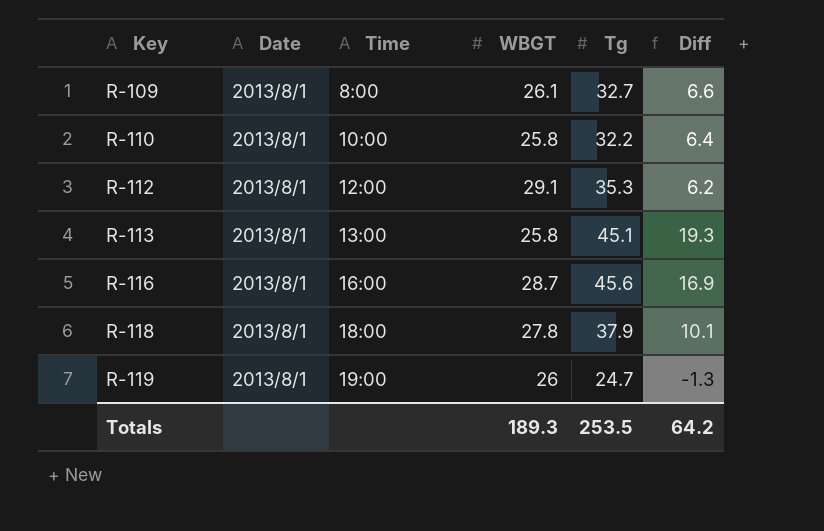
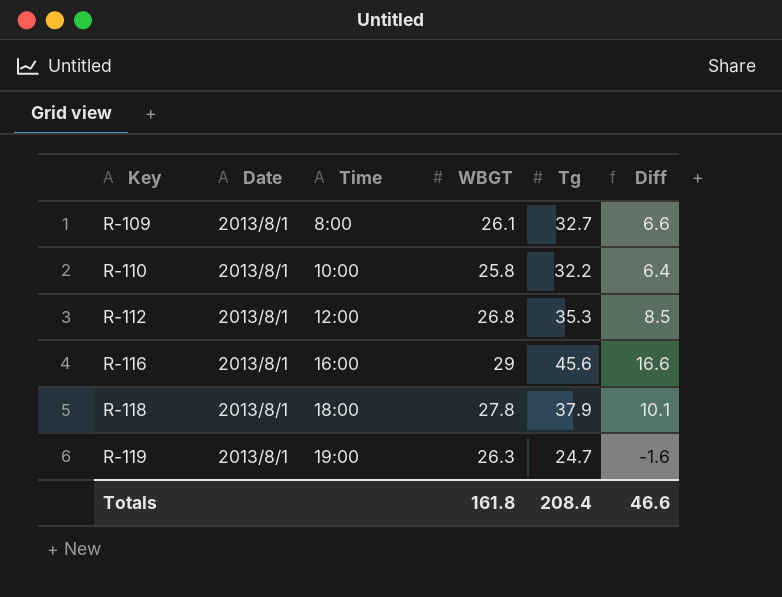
row R-113: 2013/8/1 | 13:00 | 25.8 | 45.1 | 19.3 -> none
R-112 | WBGT: 29.1 -> 26.8
R-112 | Diff: 6.2 -> 8.5
R-116 | WBGT: 28.7 -> 29
R-116 | Diff: 16.9 -> 16.6
R-119 | WBGT: 26 -> 26.3
R-119 | Diff: -1.3 -> -1.6
Totals | WBGT: 189.3 -> 161.8
Totals | Tg: 253.5 -> 208.4
Totals | Diff: 64.2 -> 46.6

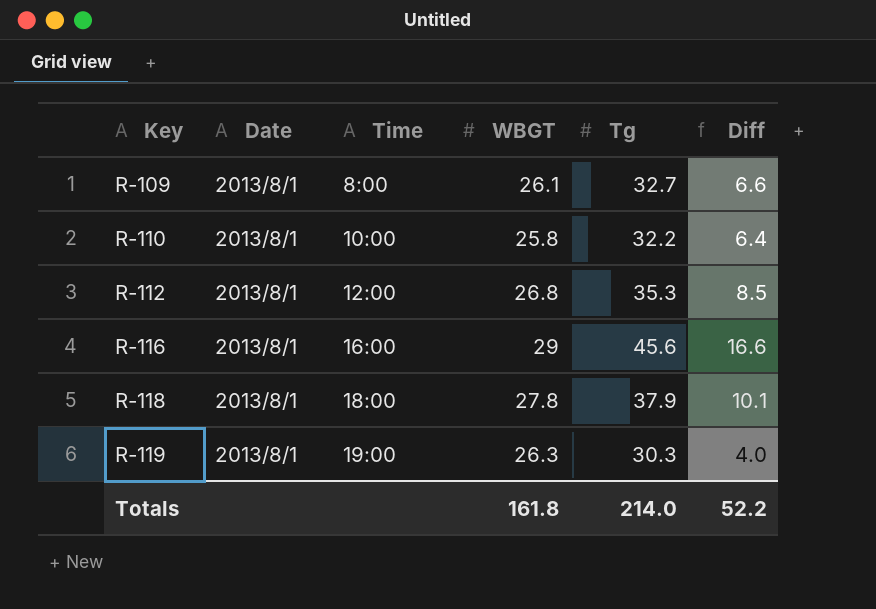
R-119 | Tg: 24.7 -> 30.3
R-119 | Diff: -1.6 -> 4.0
Totals | Tg: 208.4 -> 214.0
Totals | Diff: 46.6 -> 52.2

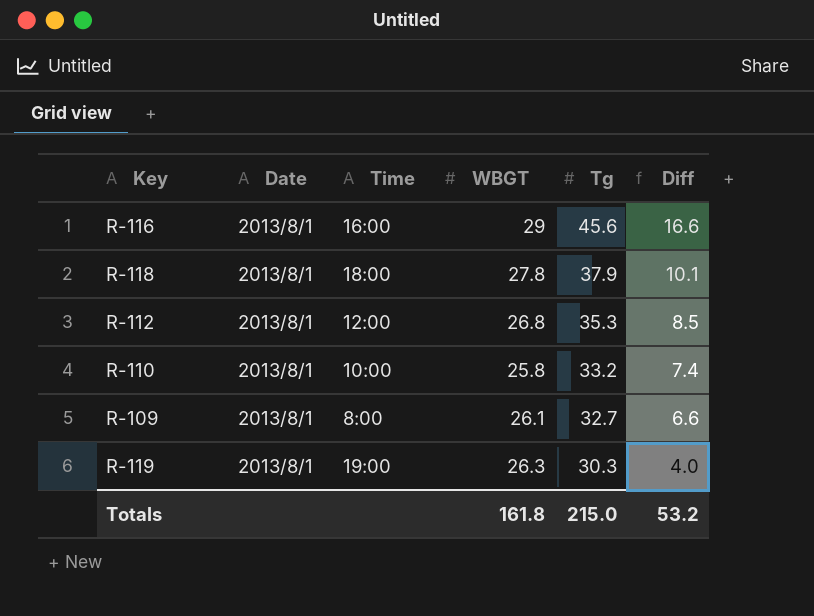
row order: Key ascending -> Tg descending
R-110 | Tg: 32.2 -> 33.2
R-110 | Diff: 6.4 -> 7.4
Totals | Tg: 214.0 -> 215.0
Totals | Diff: 52.2 -> 53.2

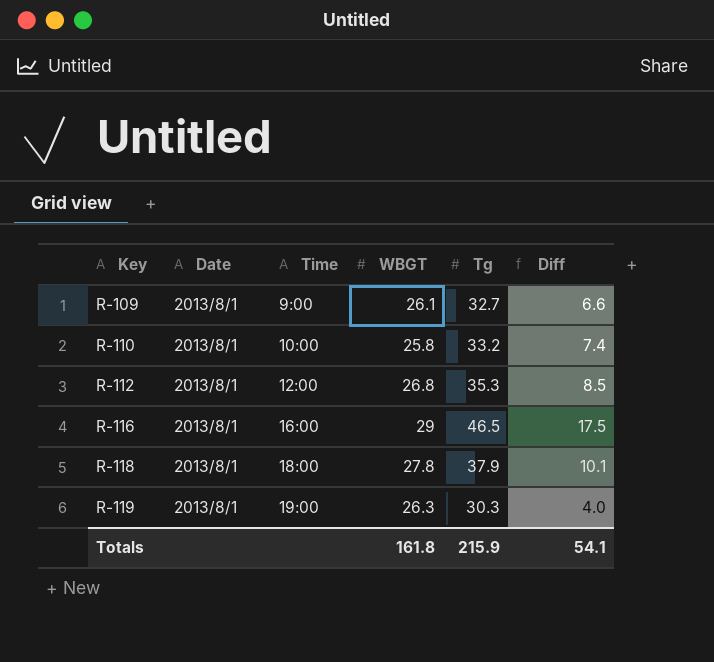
row order: Tg descending -> Key ascending
R-109 | Time: 8:00 -> 9:00
R-116 | Tg: 45.6 -> 46.5
R-116 | Diff: 16.6 -> 17.5
Totals | Tg: 215.0 -> 215.9
Totals | Diff: 53.2 -> 54.1

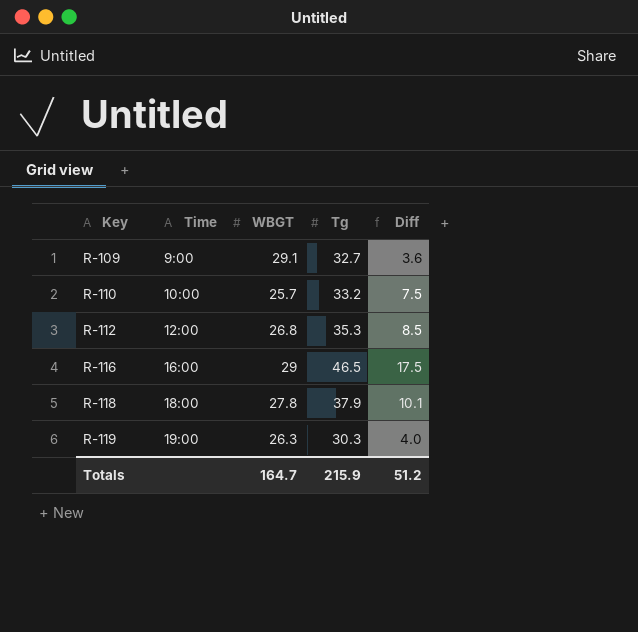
column Date | position: 2 -> none
R-109 | WBGT: 26.1 -> 29.1
R-109 | Diff: 6.6 -> 3.6
R-110 | WBGT: 25.8 -> 25.7
R-110 | Diff: 7.4 -> 7.5
Totals | WBGT: 161.8 -> 164.7
Totals | Diff: 54.1 -> 51.2

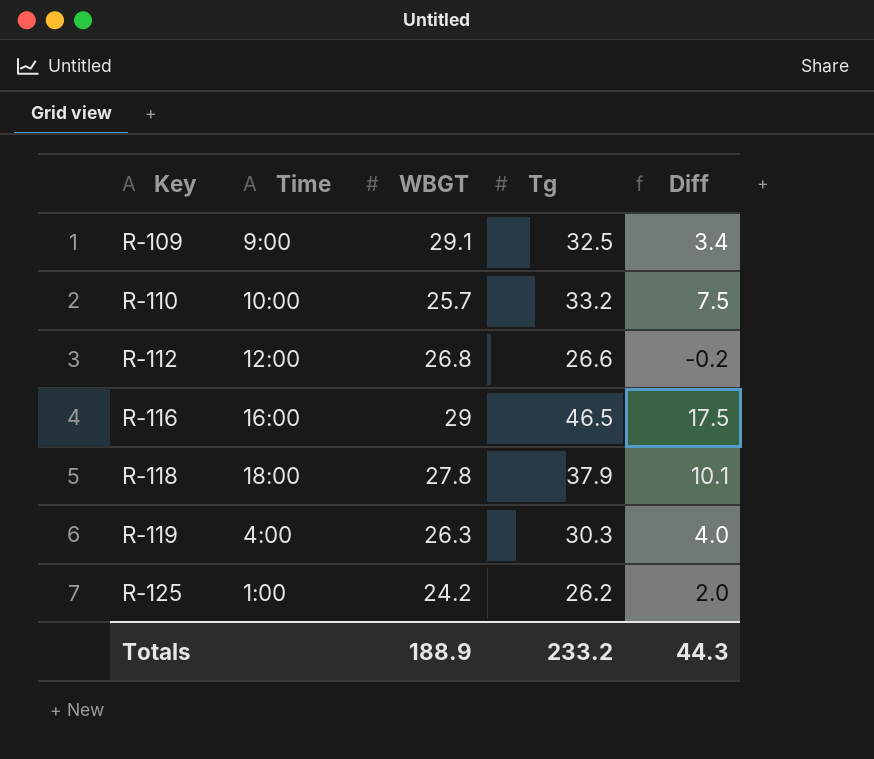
R-109 | Tg: 32.7 -> 32.5
R-109 | Diff: 3.6 -> 3.4
R-112 | Tg: 35.3 -> 26.6
R-112 | Diff: 8.5 -> -0.2
R-119 | Time: 19:00 -> 4:00
row R-125: none -> 1:00 | 24.2 | 26.2 | 2.0
Totals | WBGT: 164.7 -> 188.9
Totals | Tg: 215.9 -> 233.2
Totals | Diff: 51.2 -> 44.3

